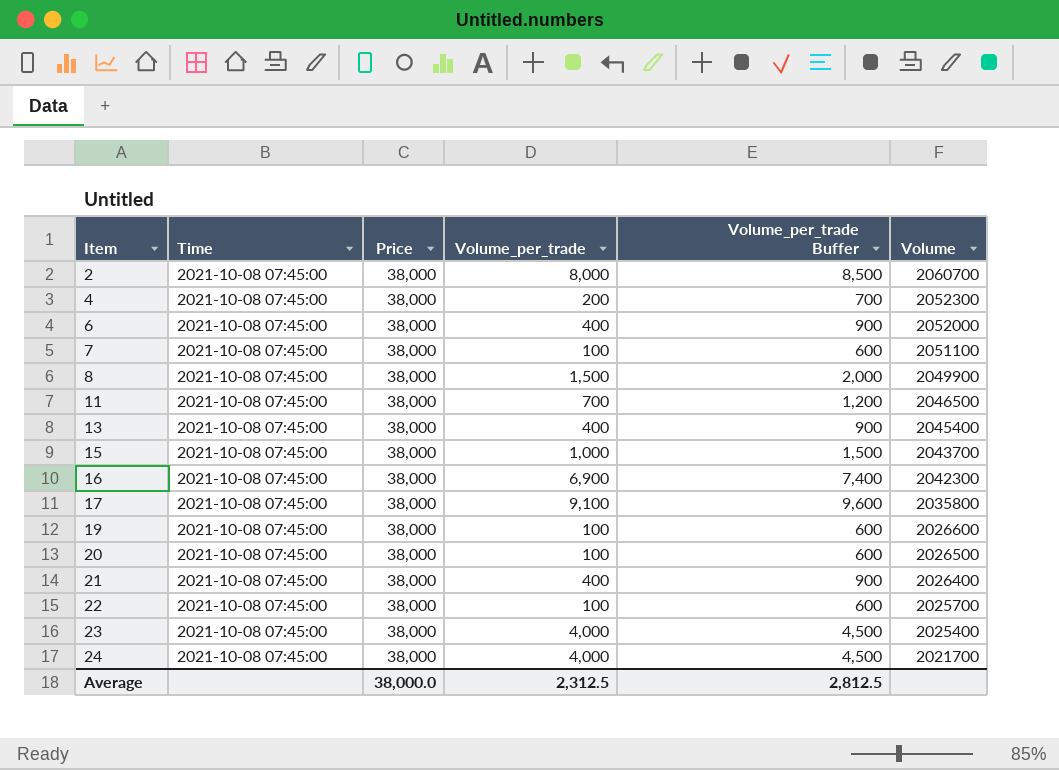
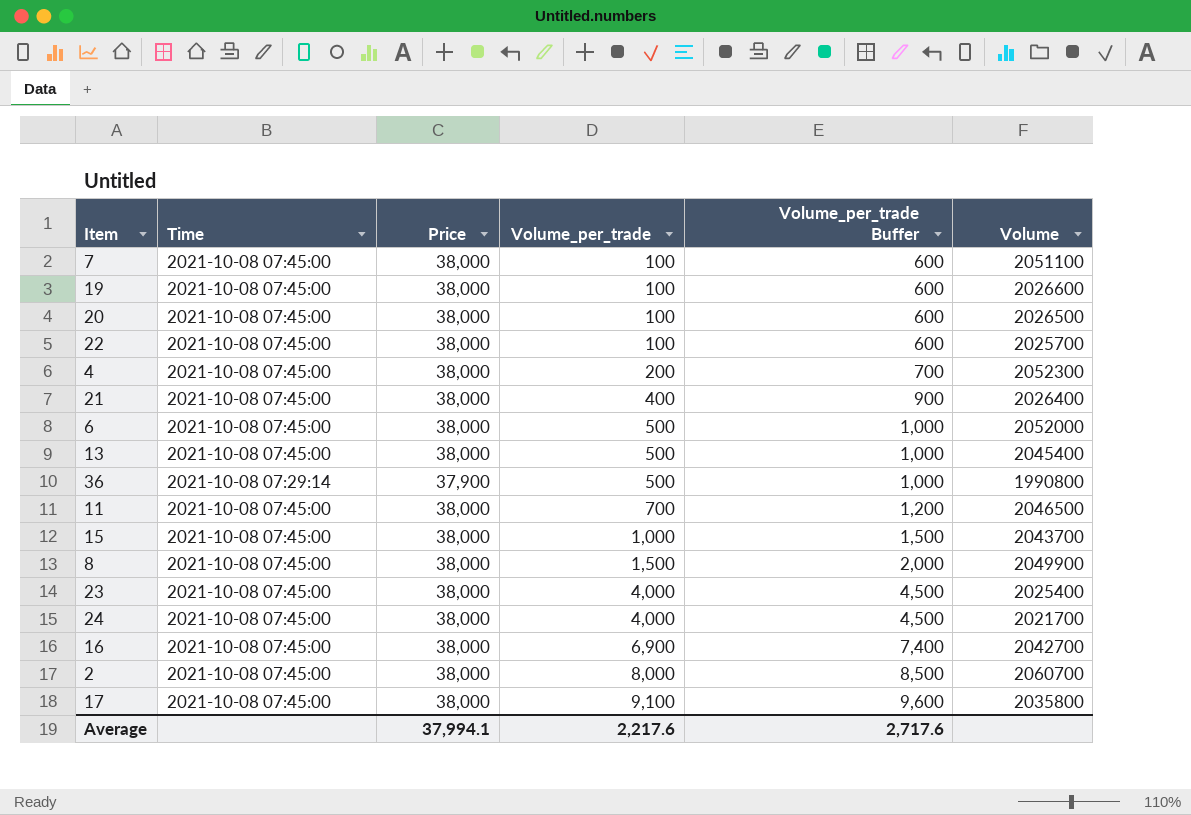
row order: Item ascending -> Volume_per_trade ascending
6 | Volume_per_trade: 400 -> 500
6 | Volume_per_trade Buffer: 900 -> 1,000
13 | Volume_per_trade: 400 -> 500
13 | Volume_per_trade Buffer: 900 -> 1,000
row 36: none -> 2021-10-08 07:29:14 | 37,900 | 500 | 1,000 | 1990800
16 | Volume: 2042300 -> 2042700
Average | Price: 38,000.0 -> 37,994.1
Average | Volume_per_trade: 2,312.5 -> 2,217.6
Average | Volume_per_trade Buffer: 2,812.5 -> 2,717.6

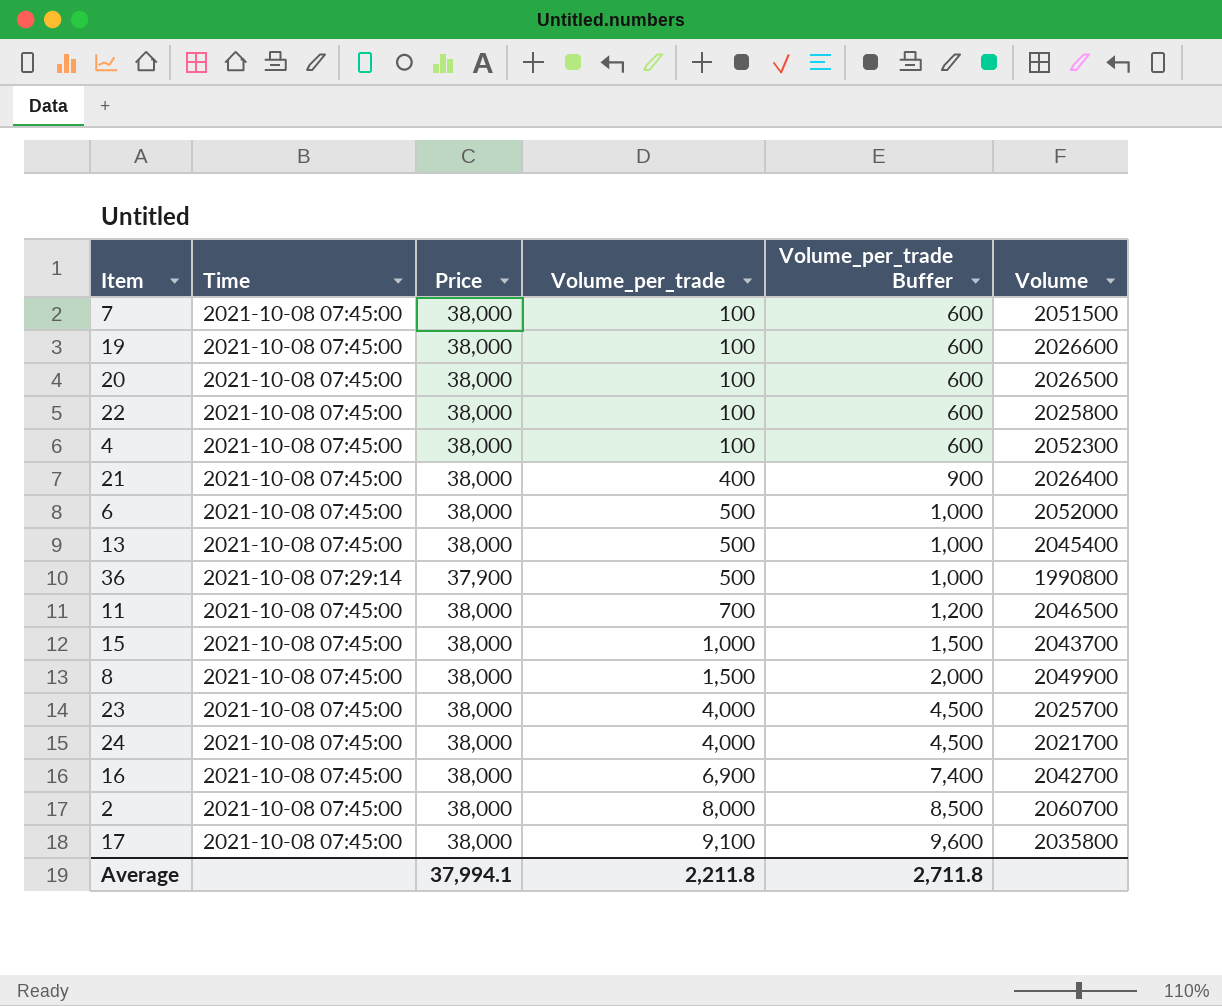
7 | Volume: 2051100 -> 2051500
22 | Volume: 2025700 -> 2025800
4 | Volume_per_trade: 200 -> 100
4 | Volume_per_trade Buffer: 700 -> 600
23 | Volume: 2025400 -> 2025700
Average | Volume_per_trade: 2,217.6 -> 2,211.8
Average | Volume_per_trade Buffer: 2,717.6 -> 2,711.8

